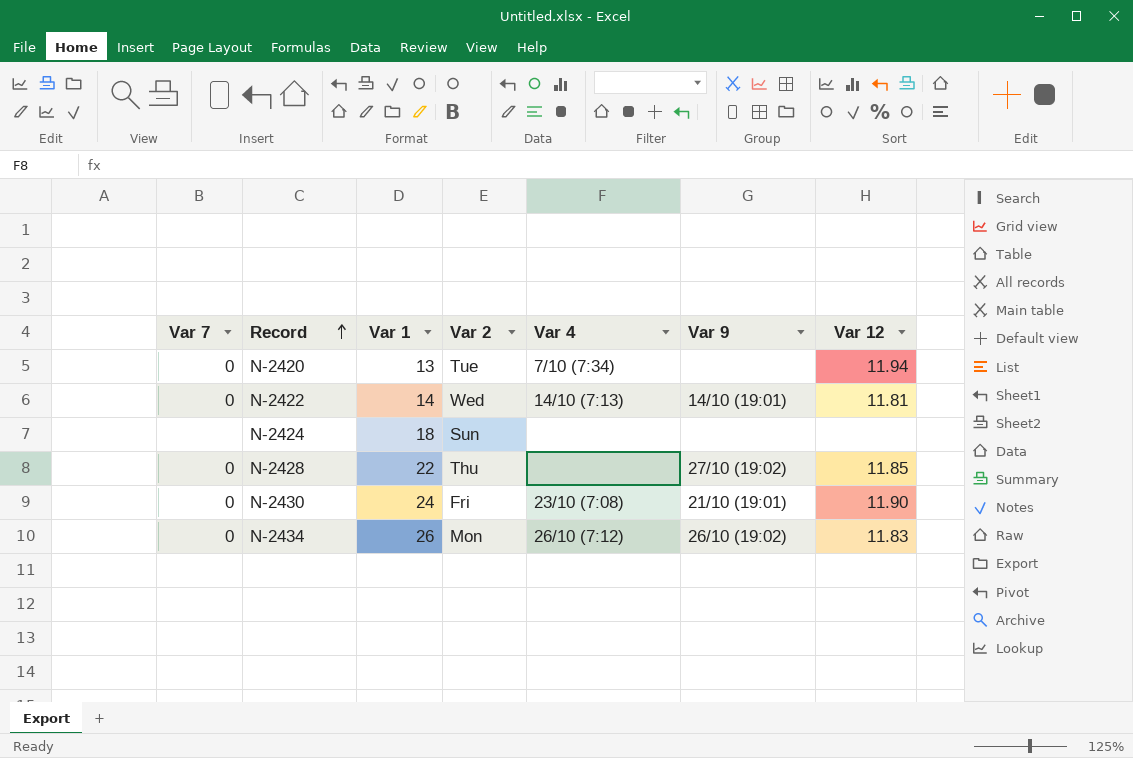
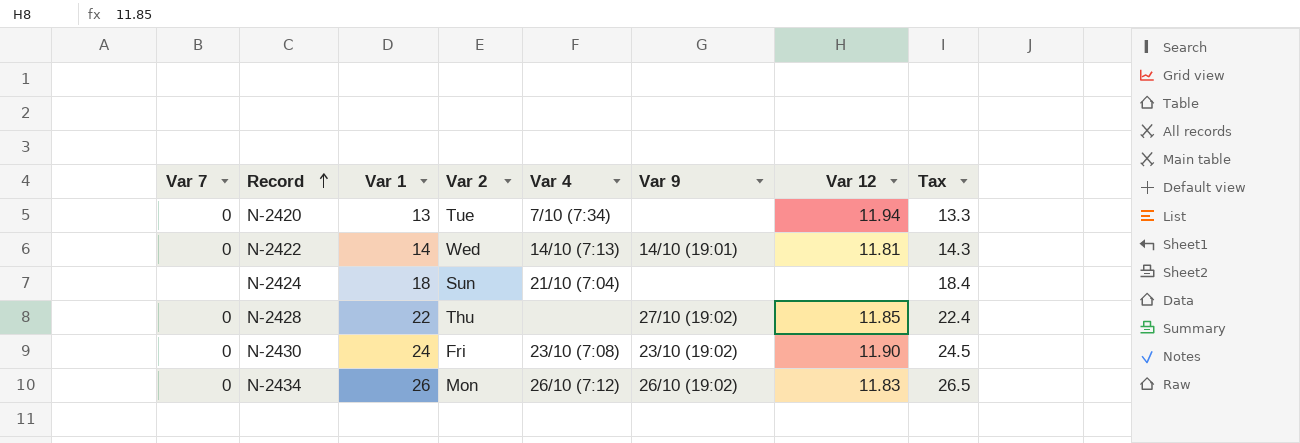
column Tax | formula: none -> [Var 1] * 1.02
N-2424 | Var 4: none -> 21/10 (7:04)
N-2430 | Var 9: 21/10 (19:01) -> 23/10 (19:02)

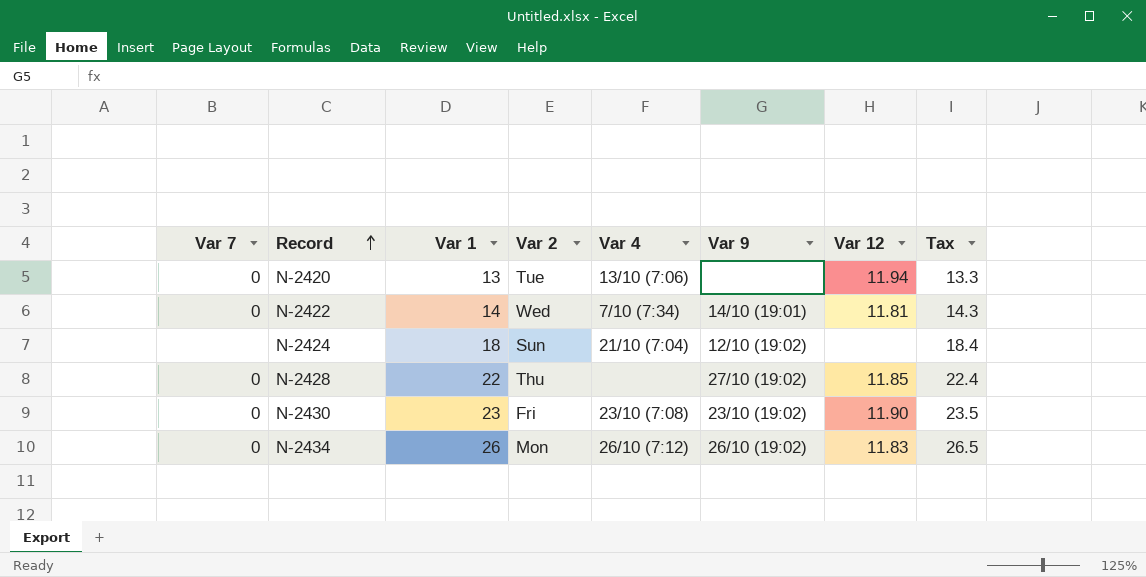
N-2420 | Var 4: 7/10 (7:34) -> 13/10 (7:06)
N-2422 | Var 4: 14/10 (7:13) -> 7/10 (7:34)
N-2424 | Var 9: none -> 12/10 (19:02)
N-2430 | Var 1: 24 -> 23
N-2430 | Tax: 24.5 -> 23.5

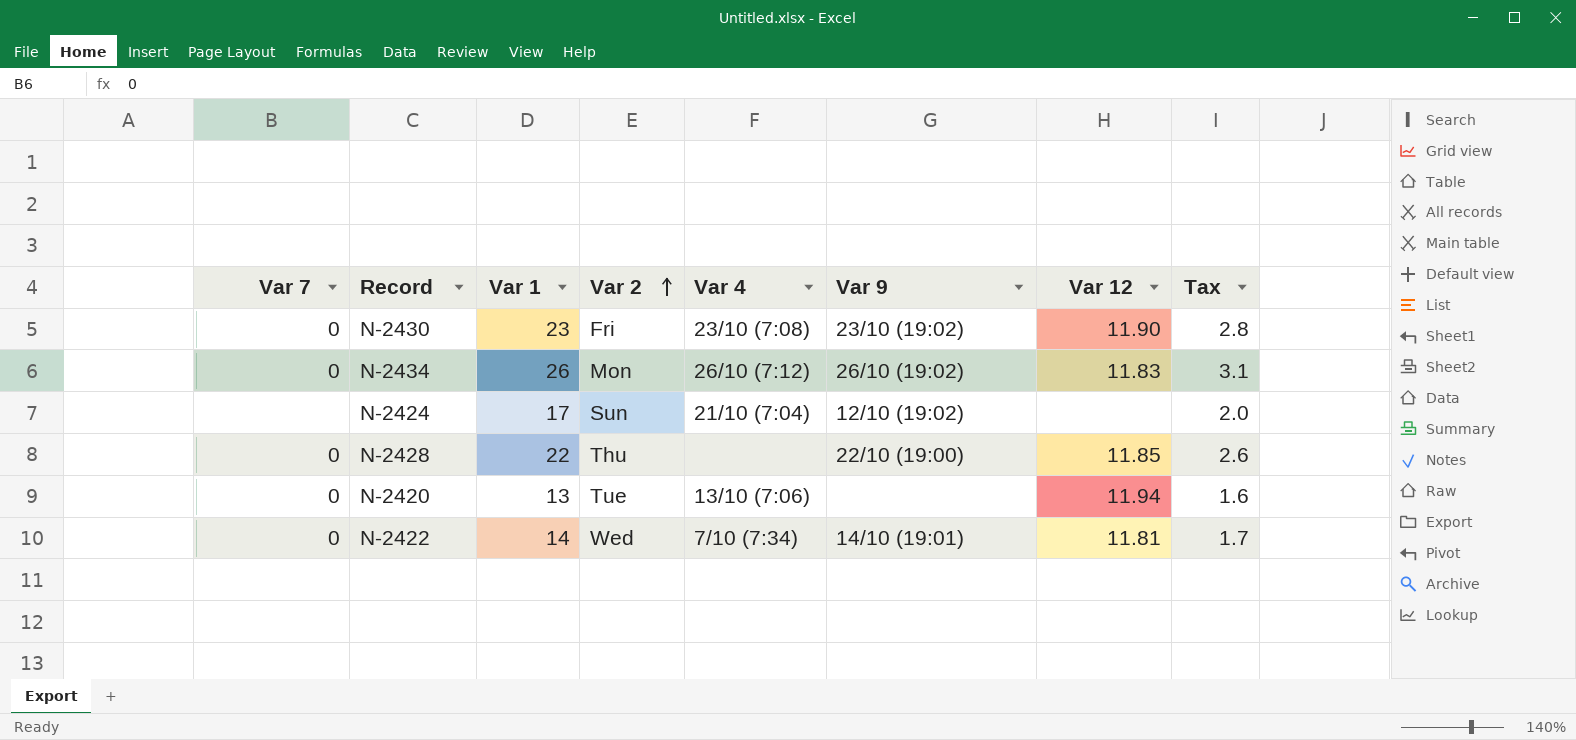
row order: Record ascending -> Var 2 ascending
column Tax | formula: [Var 1] * 1.02 -> [Var 1] * 0.12
N-2424 | Var 1: 18 -> 17
N-2428 | Var 9: 27/10 (19:02) -> 22/10 (19:00)

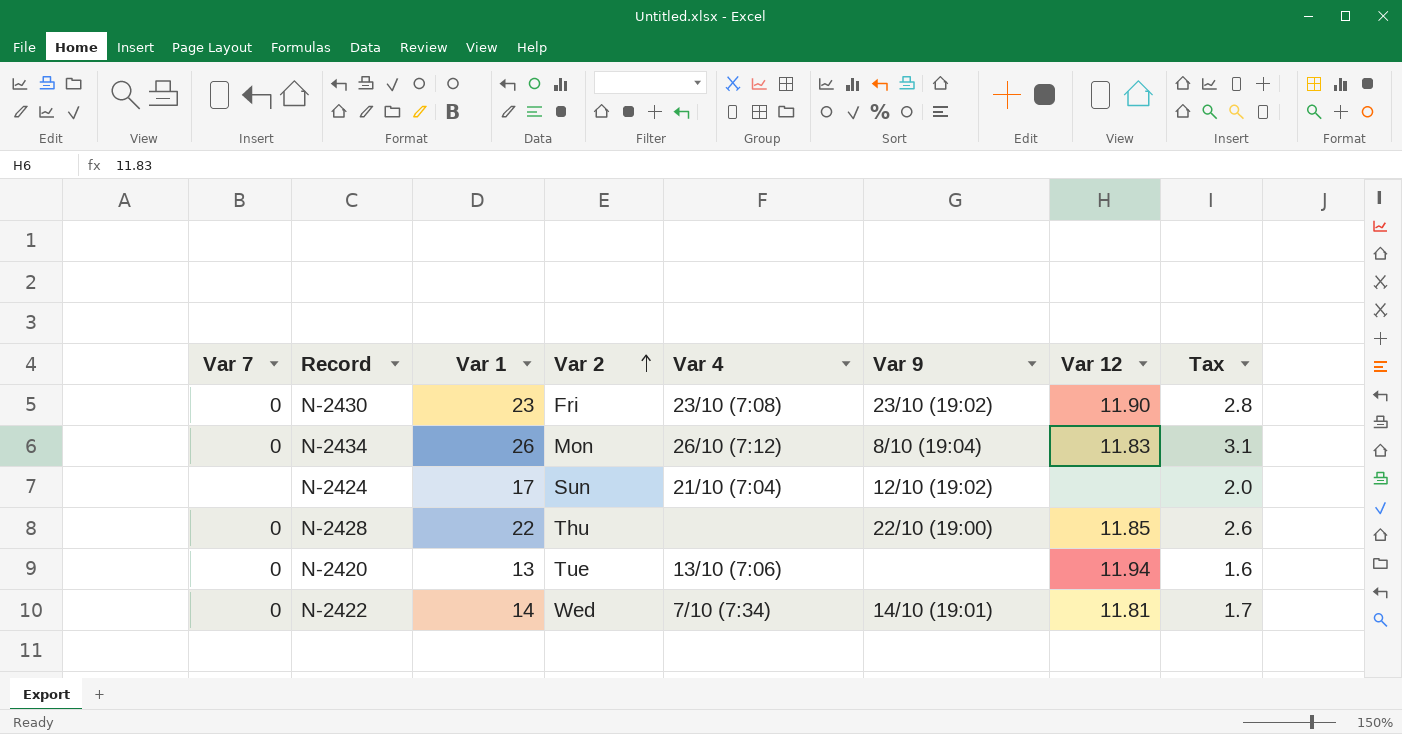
N-2434 | Var 9: 26/10 (19:02) -> 8/10 (19:04)

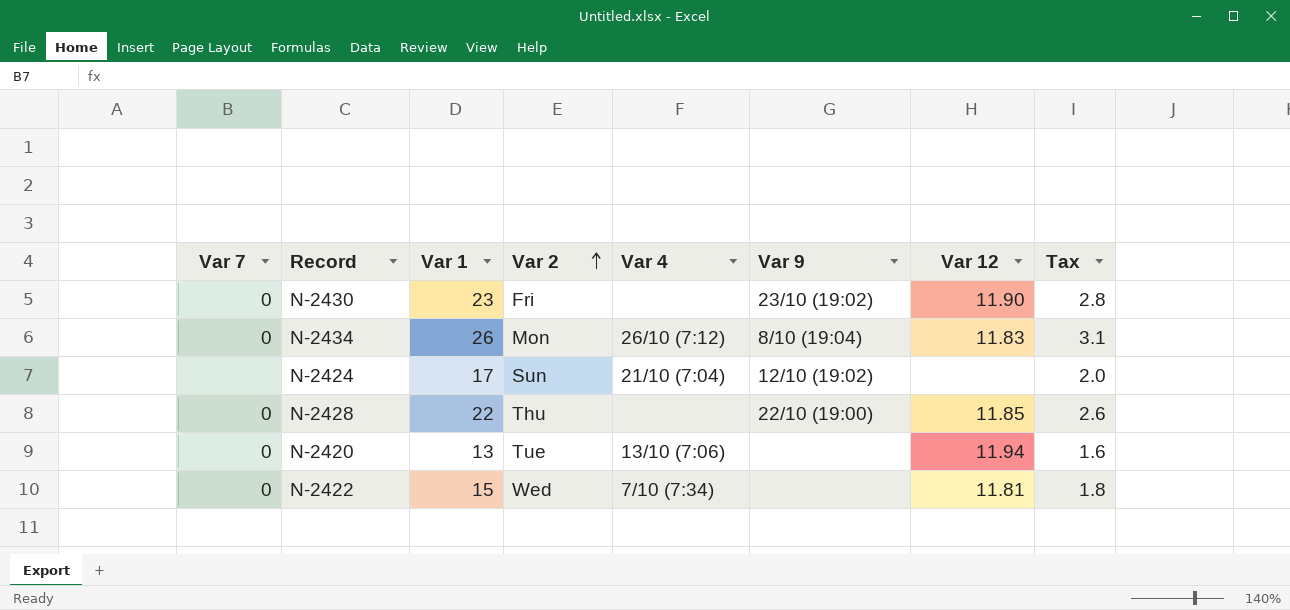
N-2430 | Var 4: 23/10 (7:08) -> none
N-2422 | Var 1: 14 -> 15
N-2422 | Var 9: 14/10 (19:01) -> none
N-2422 | Tax: 1.7 -> 1.8

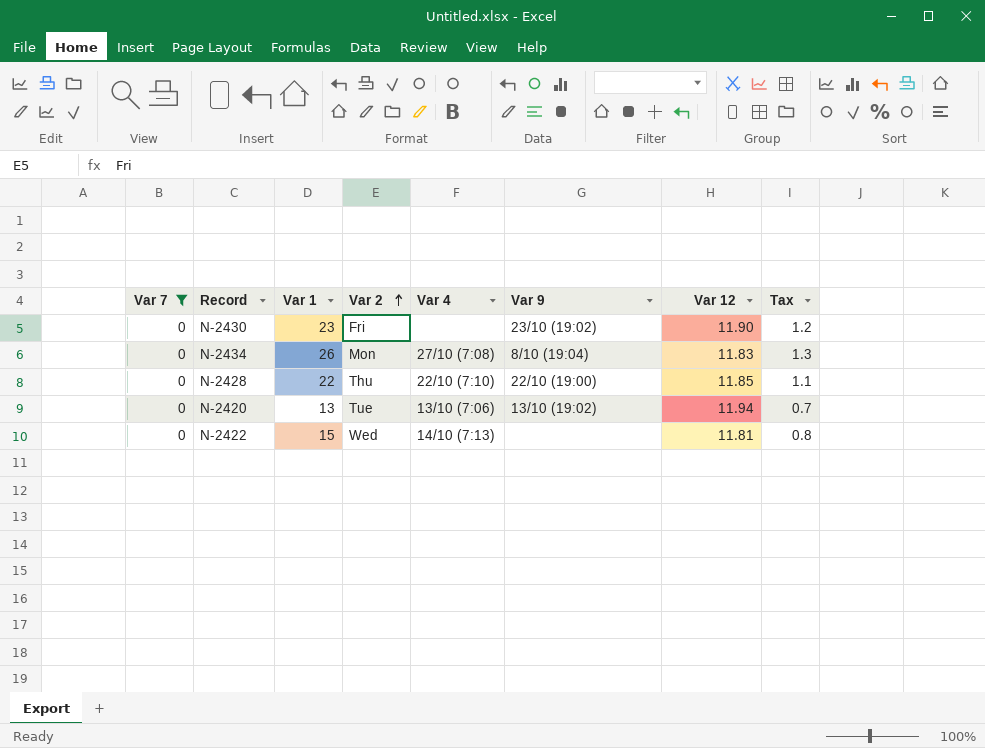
filter: none -> Var 7 = 0
column Tax | formula: [Var 1] * 0.12 -> [Var 1] * 0.05
N-2434 | Var 4: 26/10 (7:12) -> 27/10 (7:08)
N-2428 | Var 4: none -> 22/10 (7:10)
N-2420 | Var 9: none -> 13/10 (19:02)
N-2422 | Var 4: 7/10 (7:34) -> 14/10 (7:13)

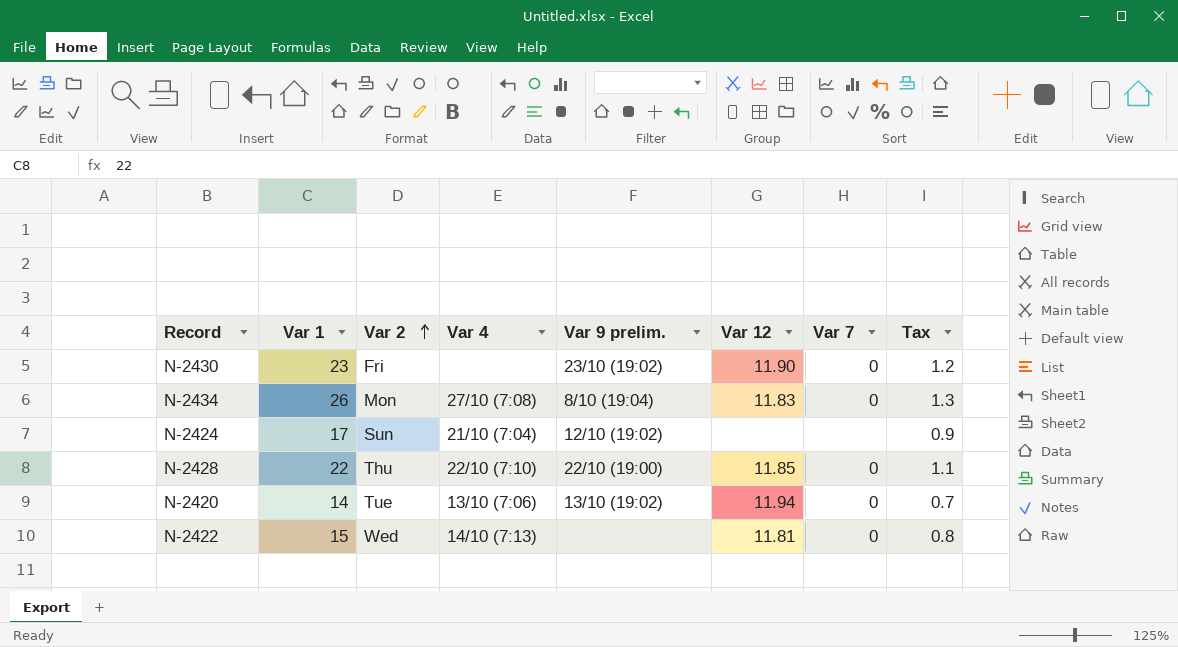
filter: Var 7 = 0 -> none
column name: Var 9 -> Var 9 prelim.
column Var 7 | position: 1 -> 7
N-2420 | Var 1: 13 -> 14

